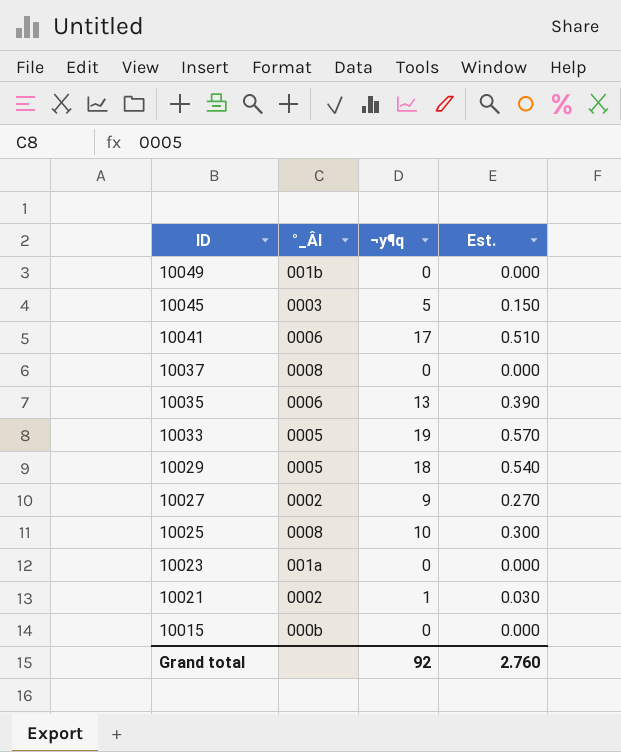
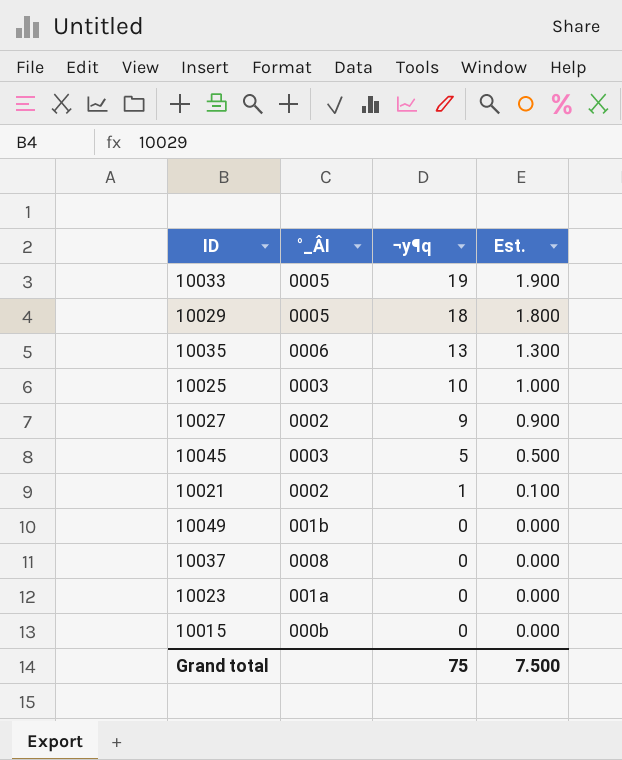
row order: ID descending -> ¬y¶q descending
column Est. | formula: [¬y¶q] * 0.03 -> [¬y¶q] * 0.1
row 10041: 0006 | 17 | 0.510 -> none
10025 | °_ÂI: 0008 -> 0003
Grand total | ¬y¶q: 92 -> 75
Grand total | Est.: 2.760 -> 7.500

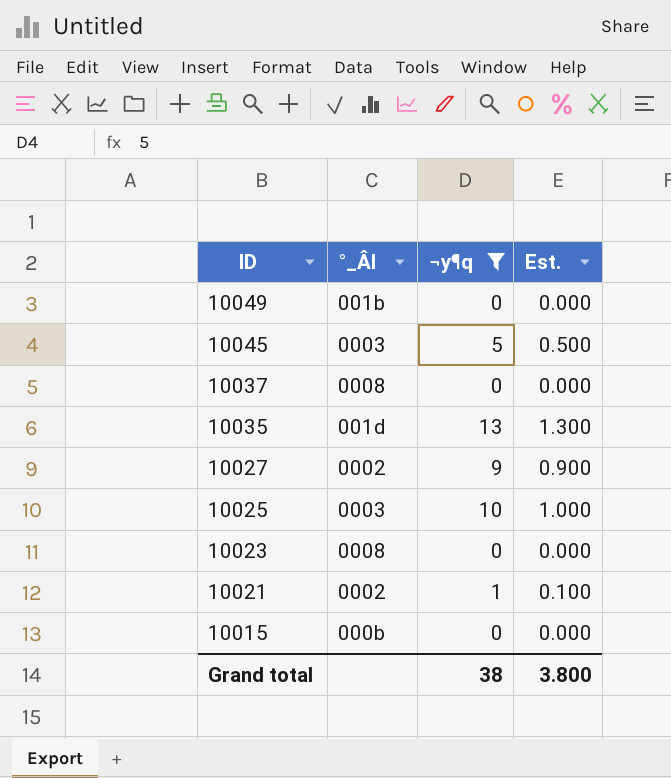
filter: none -> ¬y¶q <= 13
row order: ¬y¶q descending -> ID descending
10035 | °_ÂI: 0006 -> 001d
10023 | °_ÂI: 001a -> 0008
Grand total | ¬y¶q: 75 -> 38
Grand total | Est.: 7.500 -> 3.800

